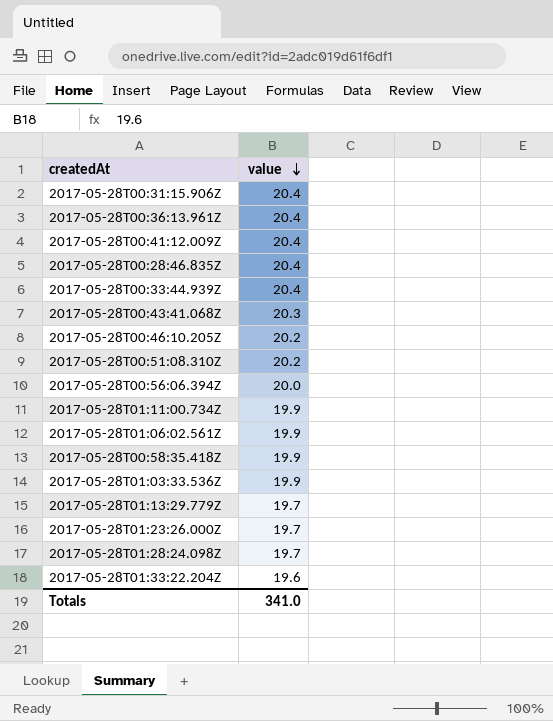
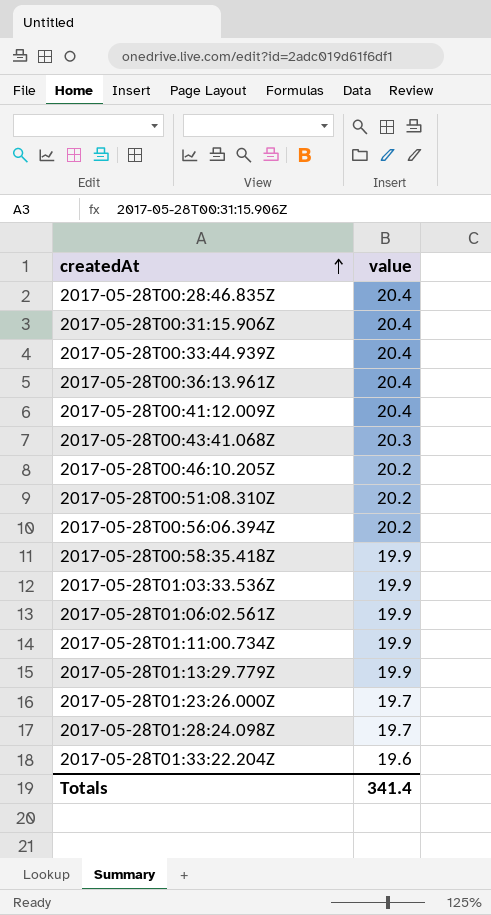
row order: value descending -> createdAt ascending
2017-05-28T00:56:06.394Z | value: 20.0 -> 20.2
2017-05-28T01:13:29.779Z | value: 19.7 -> 19.9
Totals | value: 341.0 -> 341.4

